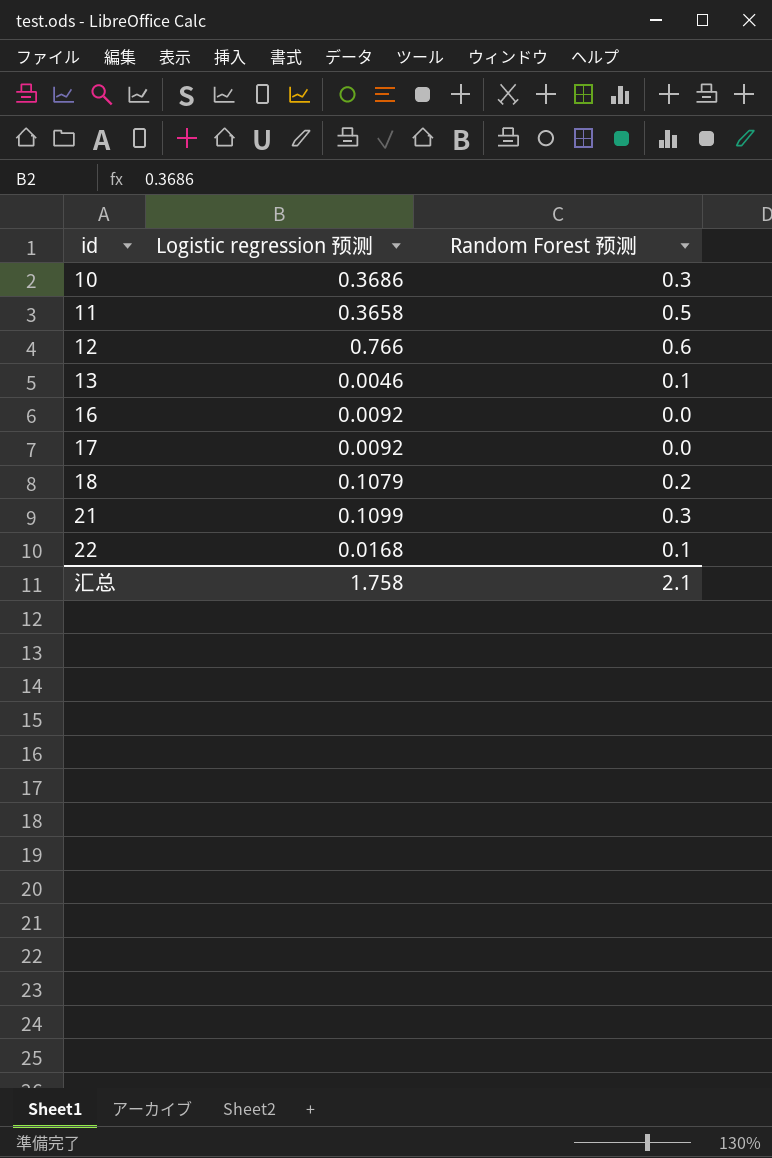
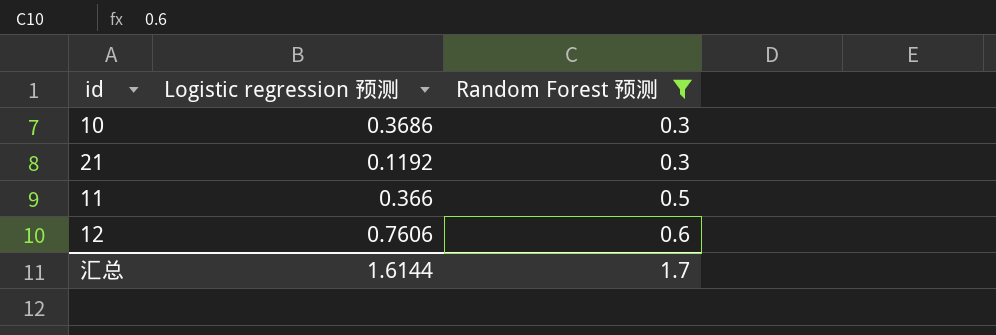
filter: none -> Random Forest 预测 >= 0.3
row order: id ascending -> Random Forest 预测 ascending
21 | Logistic regression 预测: 0.1099 -> 0.1192
11 | Logistic regression 预测: 0.3658 -> 0.366
12 | Logistic regression 预测: 0.766 -> 0.7606
汇总 | Logistic regression 预测: 1.758 -> 1.6144
汇总 | Random Forest 预测: 2.1 -> 1.7

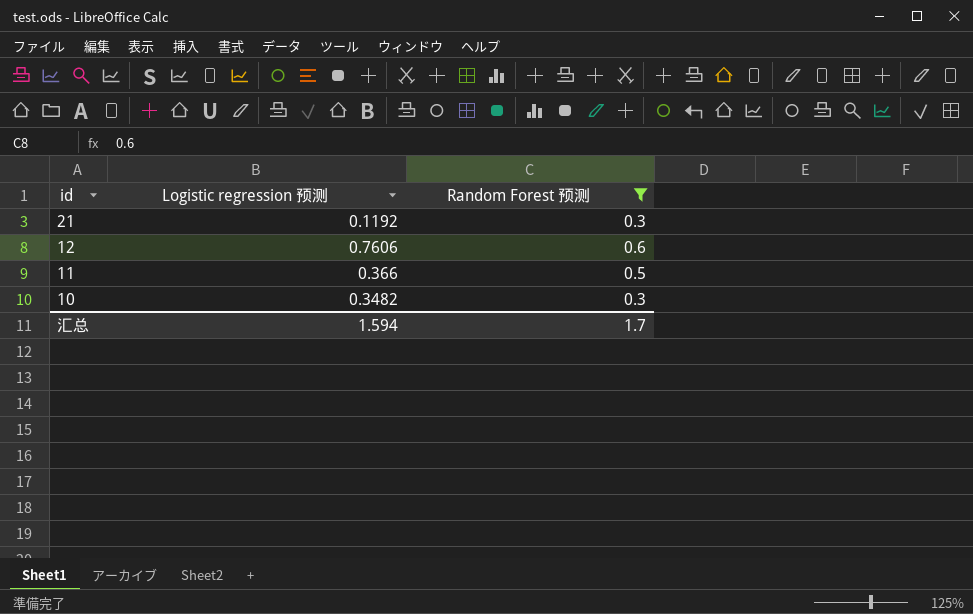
row order: Random Forest 预测 ascending -> id descending
10 | Logistic regression 预测: 0.3686 -> 0.3482
汇总 | Logistic regression 预测: 1.6144 -> 1.594

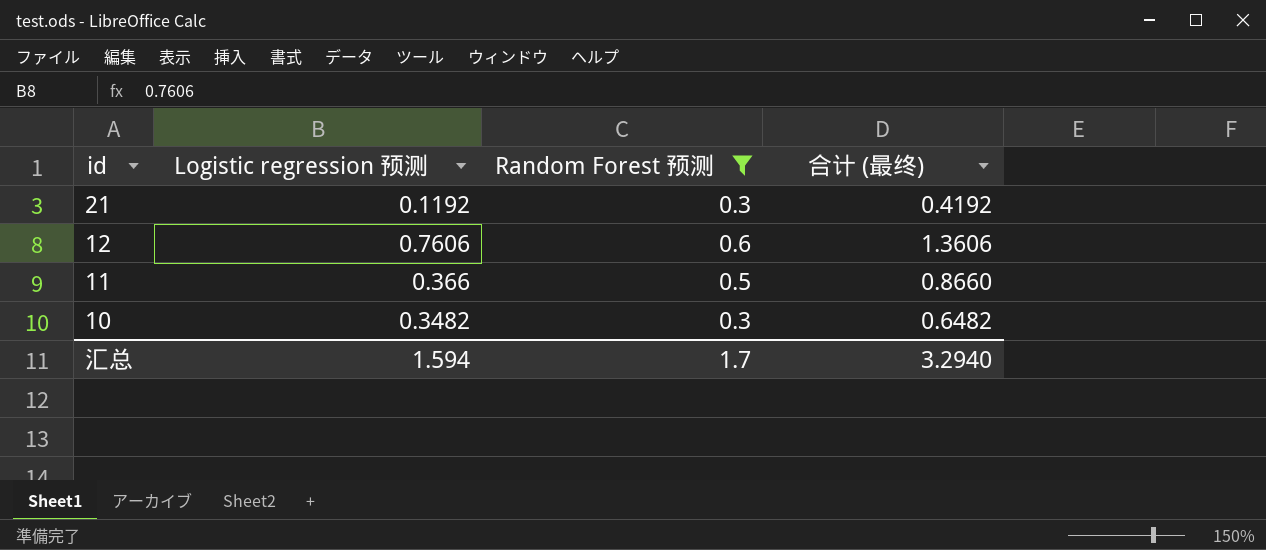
column 合计 (最终) | formula: none -> [Logistic regression 预测] + [Random Forest 预测]

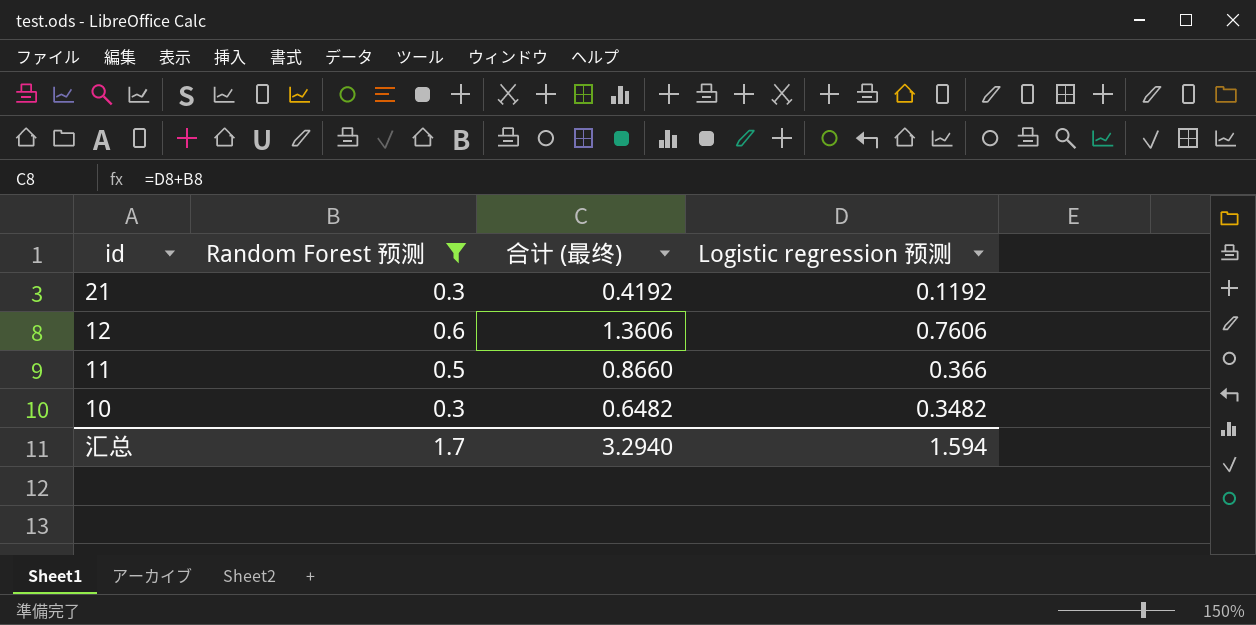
column Logistic regression 预测 | position: 2 -> 4

